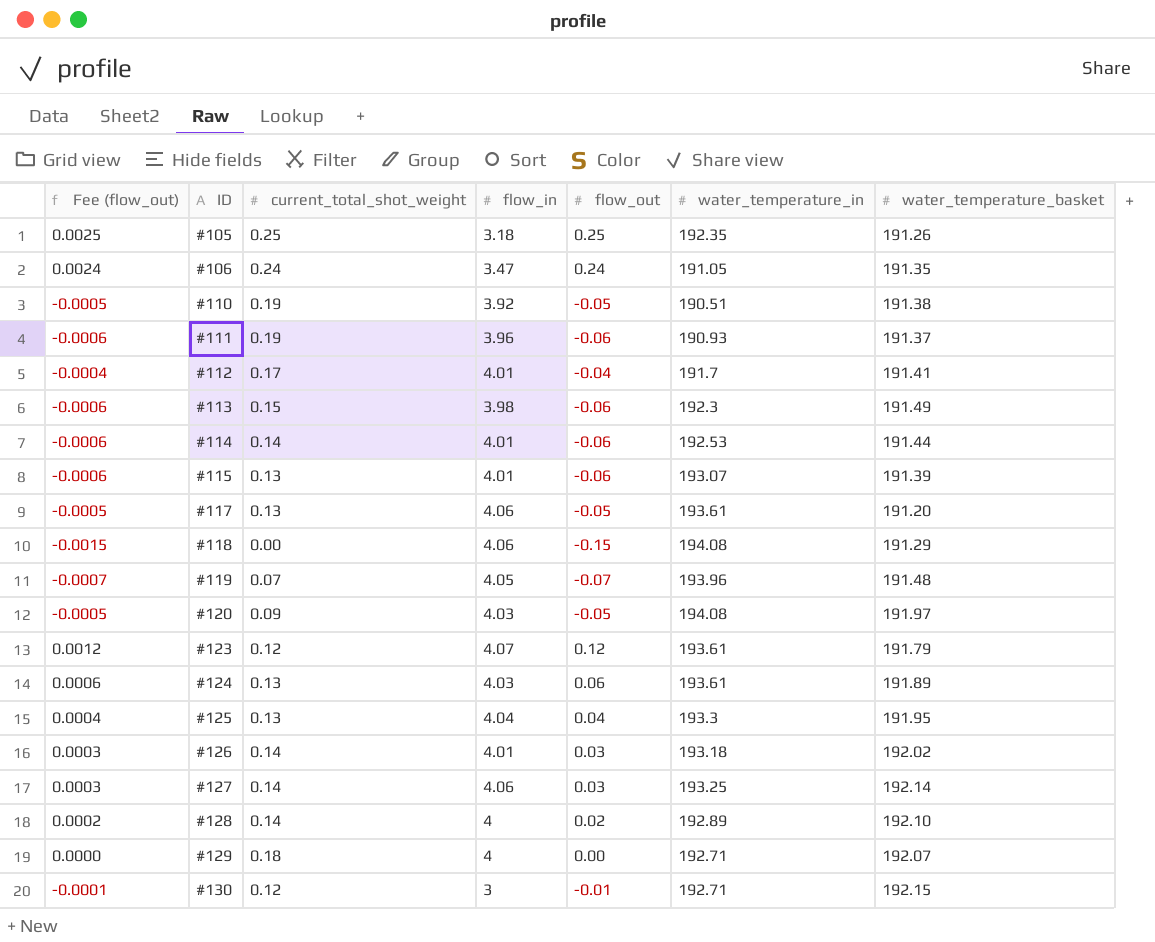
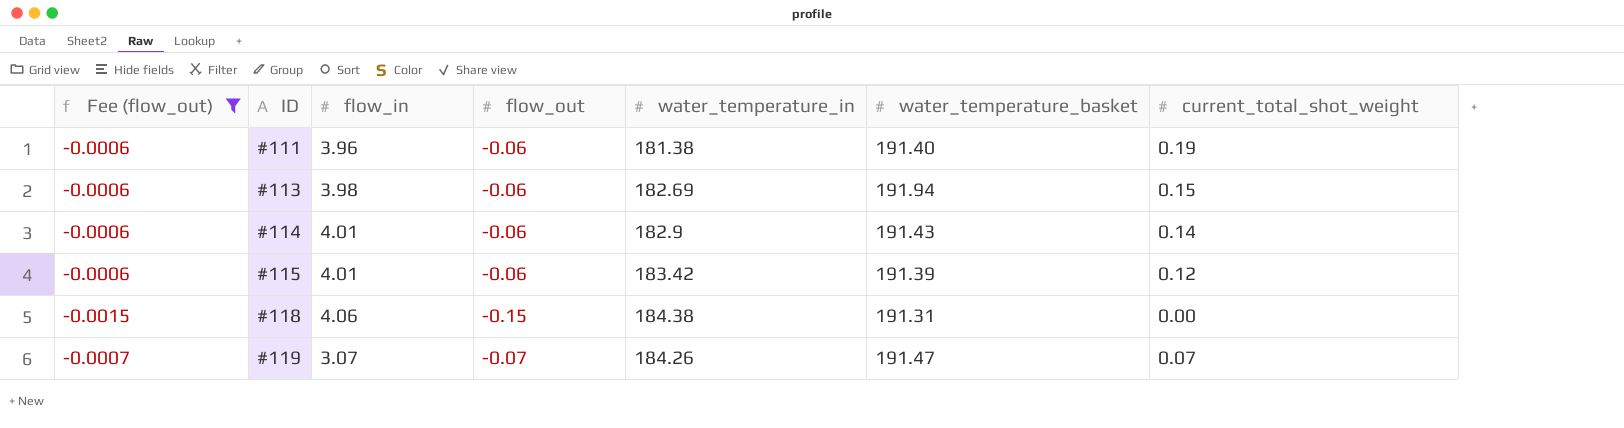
filter: none -> Fee (flow_out) <= -0.0006
column current_total_shot_weight | position: 3 -> 7
#111 | water_temperature_in: 190.93 -> 181.38
#111 | water_temperature_basket: 191.37 -> 191.40
#113 | water_temperature_in: 192.3 -> 182.69
#113 | water_temperature_basket: 191.49 -> 191.94
#114 | water_temperature_in: 192.53 -> 182.9
#114 | water_temperature_basket: 191.44 -> 191.43
#115 | water_temperature_in: 193.07 -> 183.42
#115 | current_total_shot_weight: 0.13 -> 0.12
#118 | water_temperature_in: 194.08 -> 184.38
#118 | water_temperature_basket: 191.29 -> 191.31
#119 | flow_in: 4.05 -> 3.07
#119 | water_temperature_in: 193.96 -> 184.26
#119 | water_temperature_basket: 191.48 -> 191.47

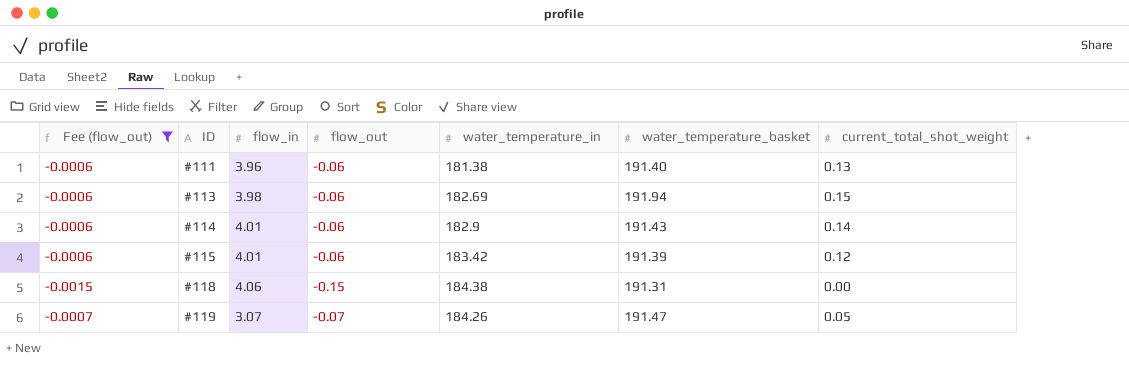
#111 | current_total_shot_weight: 0.19 -> 0.13
#119 | current_total_shot_weight: 0.07 -> 0.05

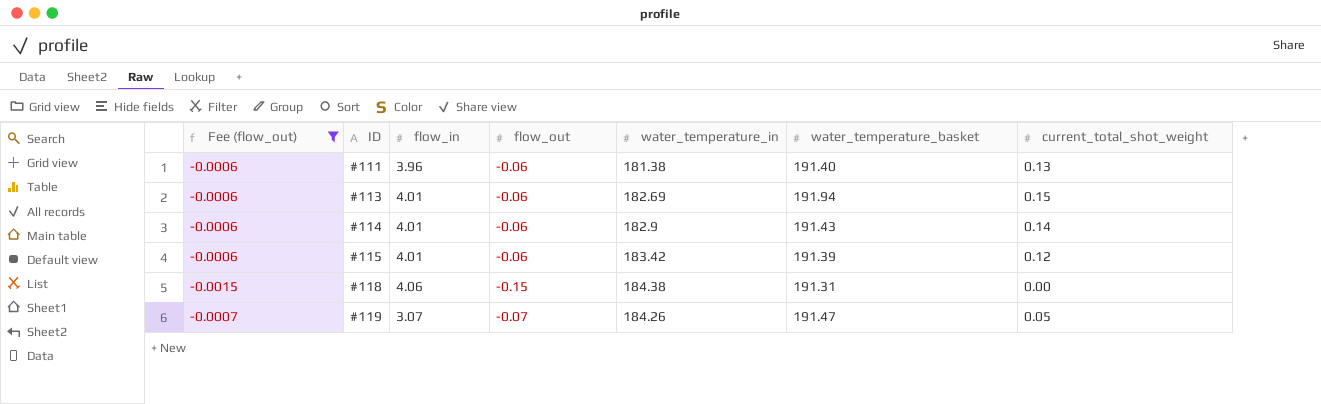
#113 | flow_in: 3.98 -> 4.01

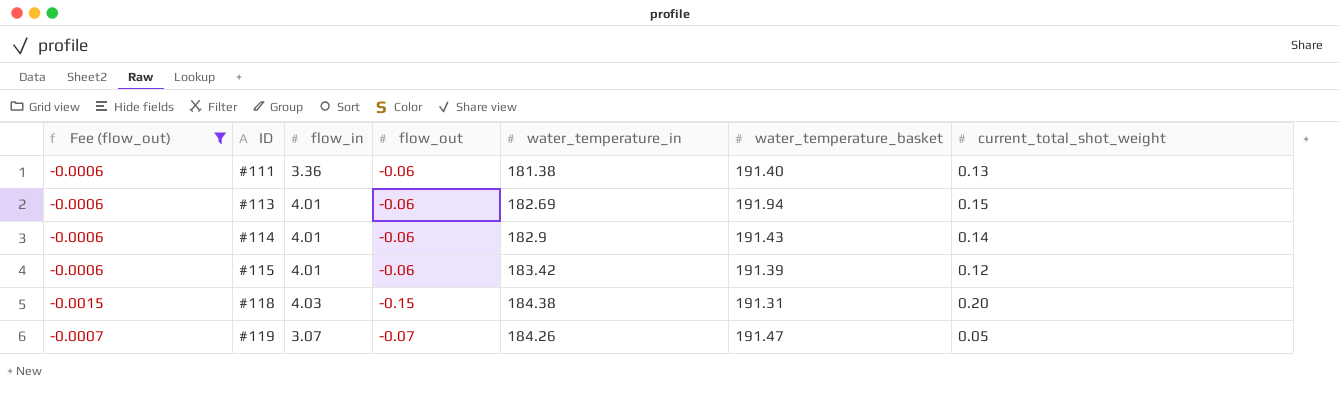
#111 | flow_in: 3.96 -> 3.36
#118 | flow_in: 4.06 -> 4.03
#118 | current_total_shot_weight: 0.00 -> 0.20

